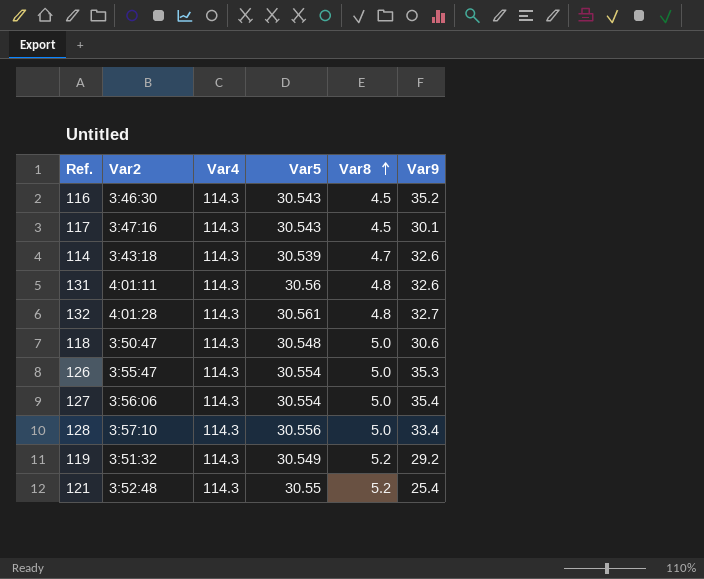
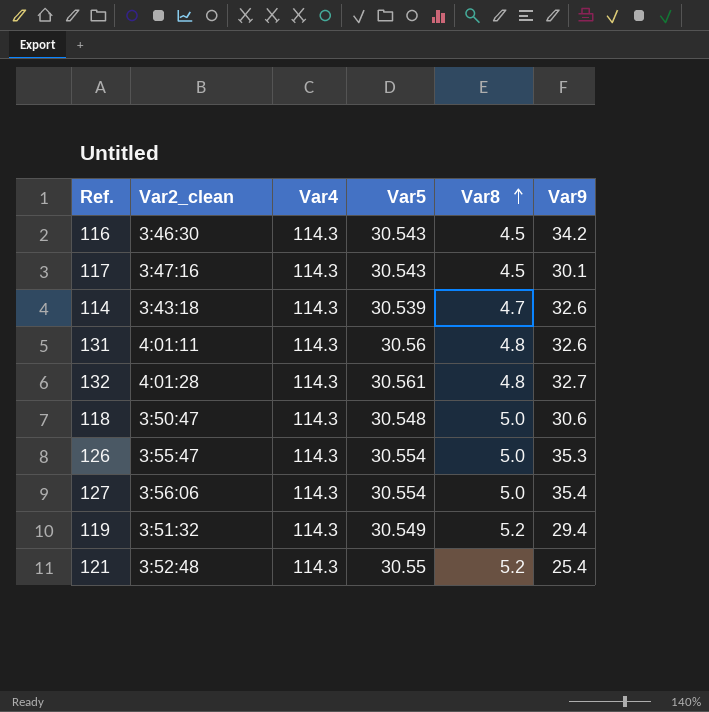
column name: Var2 -> Var2_clean
row 128: 3:57:10 | 114.3 | 30.556 | 5.0 | 33.4 -> none
116 | Var9: 35.2 -> 34.2
119 | Var9: 29.2 -> 29.4

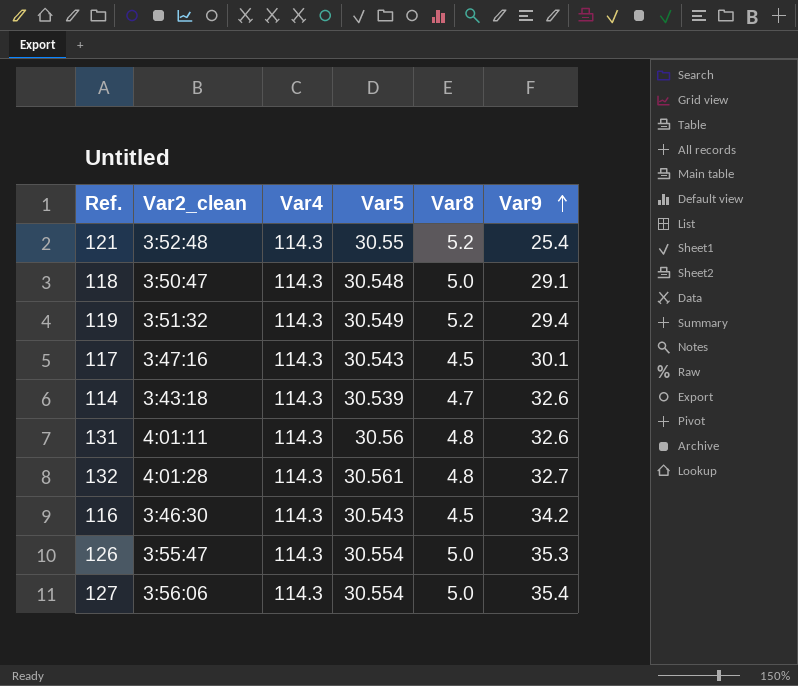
row order: Var8 ascending -> Var9 ascending
118 | Var9: 30.6 -> 29.1

